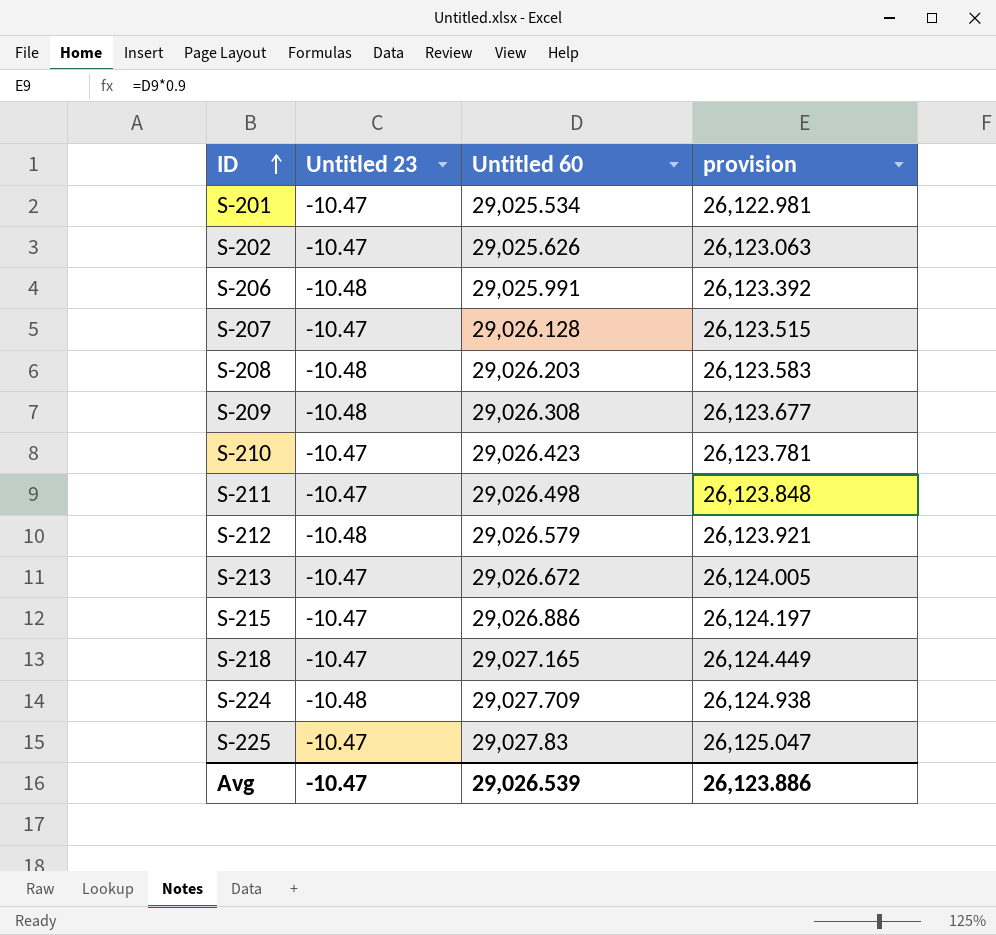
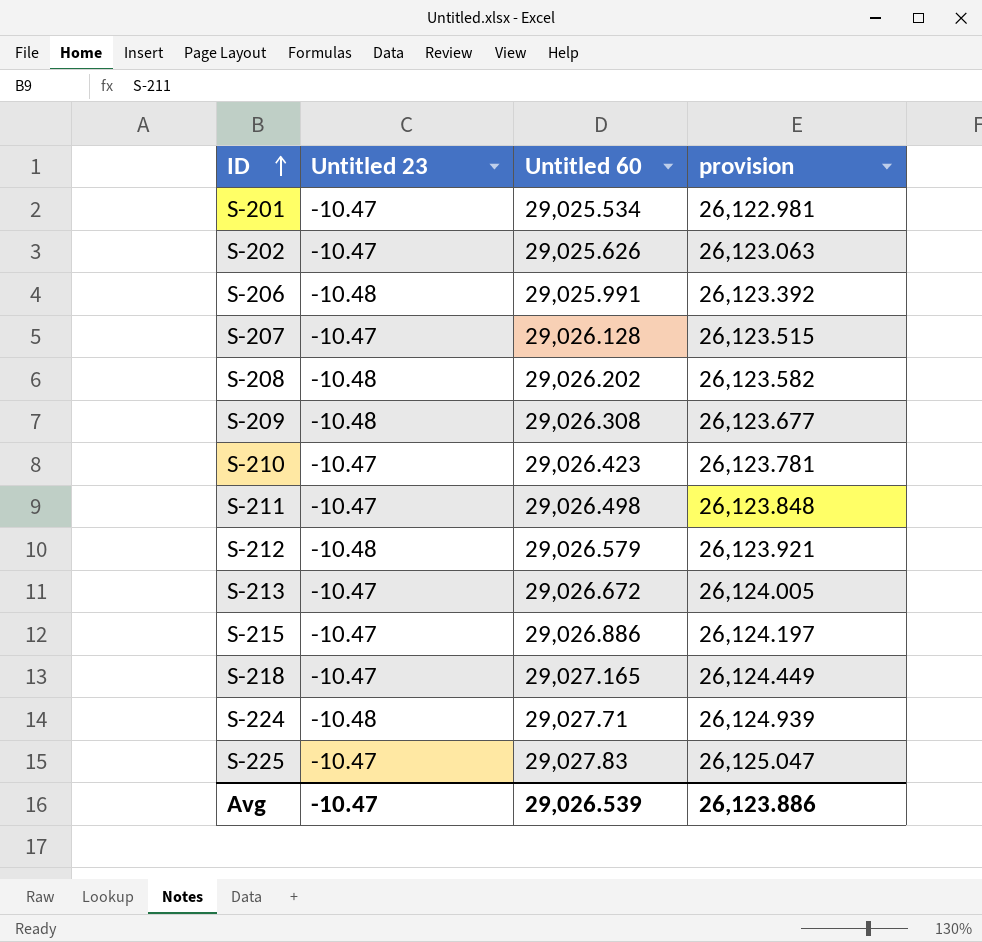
S-208 | Untitled 60: 29,026.203 -> 29,026.202
S-208 | provision: 26,123.583 -> 26,123.582
S-224 | Untitled 60: 29,027.709 -> 29,027.71
S-224 | provision: 26,124.938 -> 26,124.939

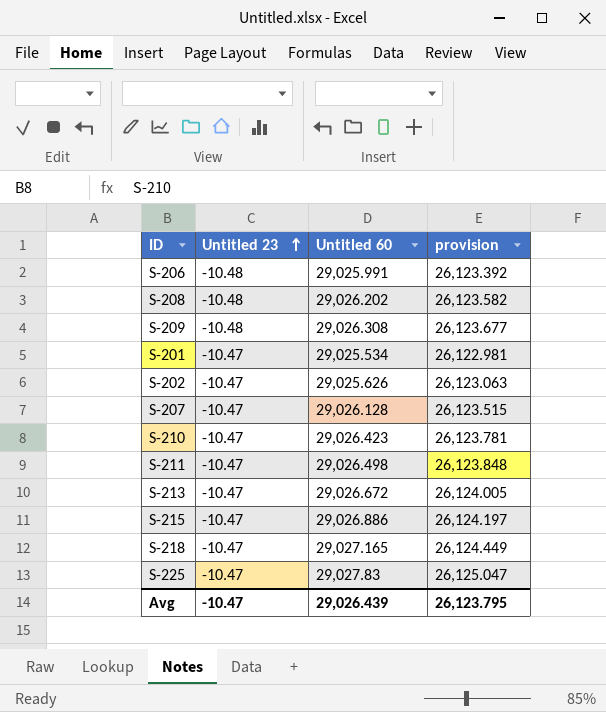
row order: ID ascending -> Untitled 23 ascending
row S-212: -10.48 | 29,026.579 | 26,123.921 -> none
row S-224: -10.48 | 29,027.71 | 26,124.939 -> none
Avg | Untitled 60: 29,026.539 -> 29,026.439
Avg | provision: 26,123.886 -> 26,123.795

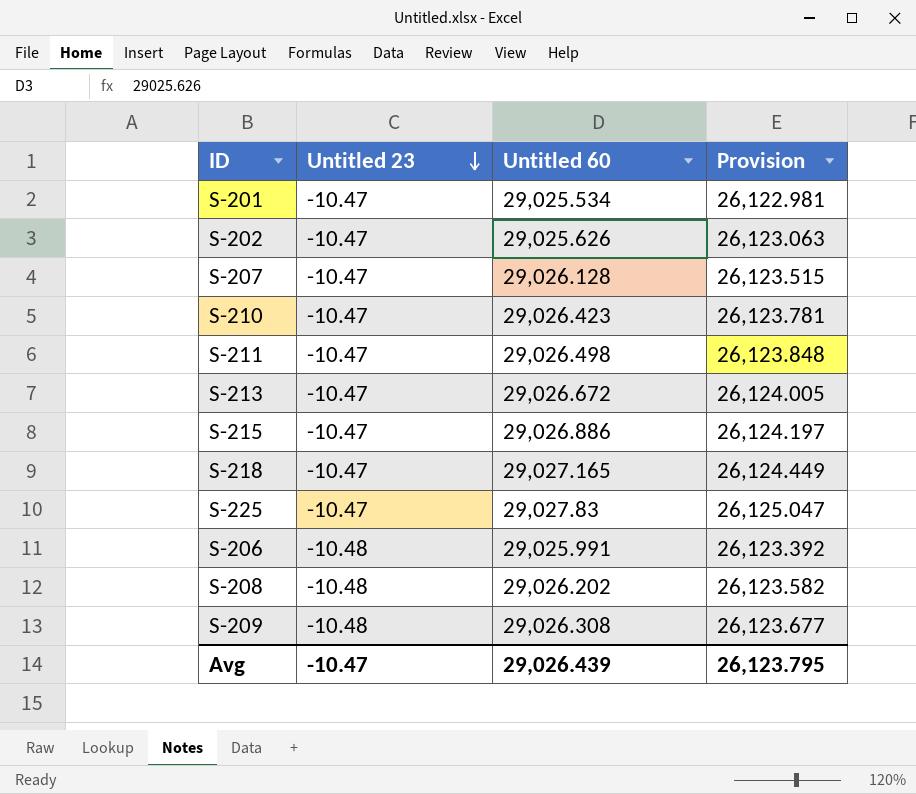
row order: Untitled 23 ascending -> Untitled 23 descending
column name: provision -> Provision

